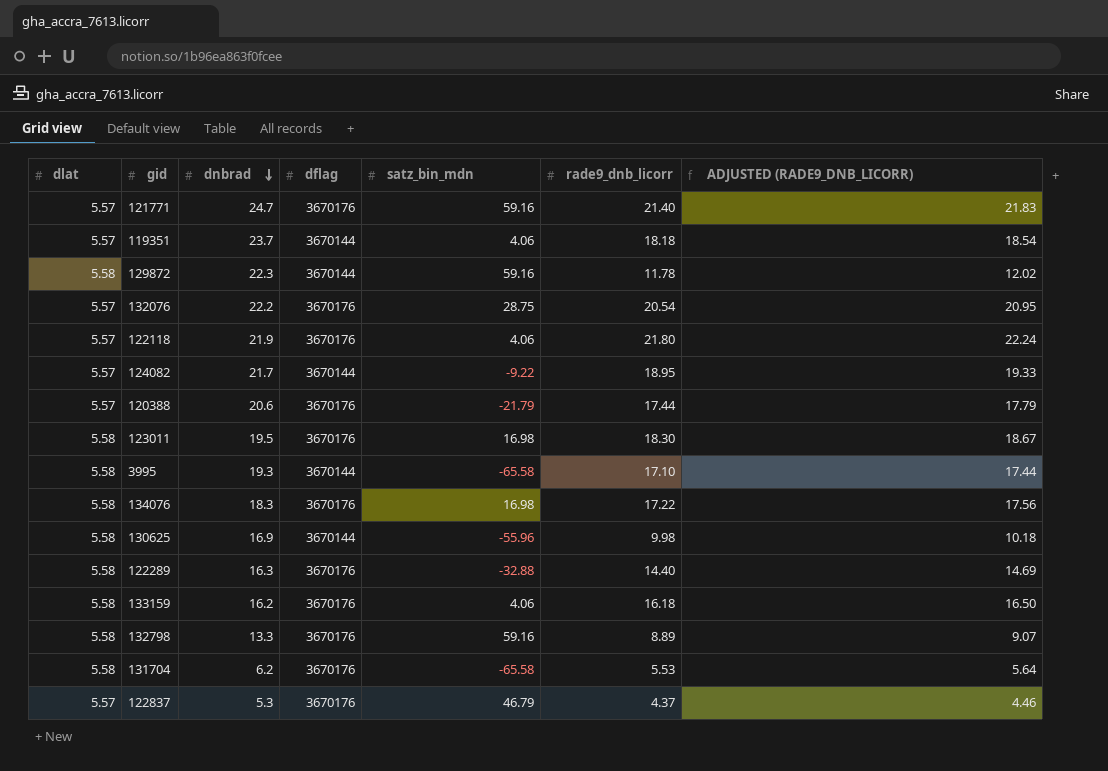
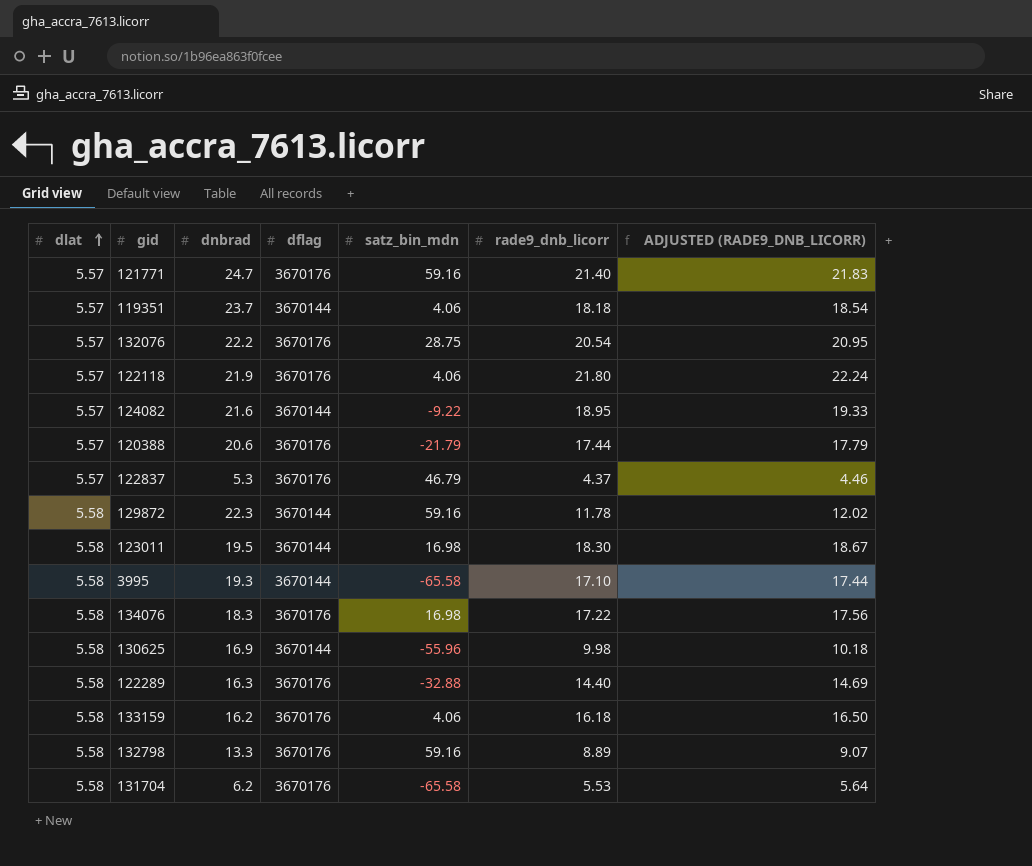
row order: dnbrad descending -> dlat ascending
124082 | dnbrad: 21.7 -> 21.6
123011 | dflag: 3670176 -> 3670144

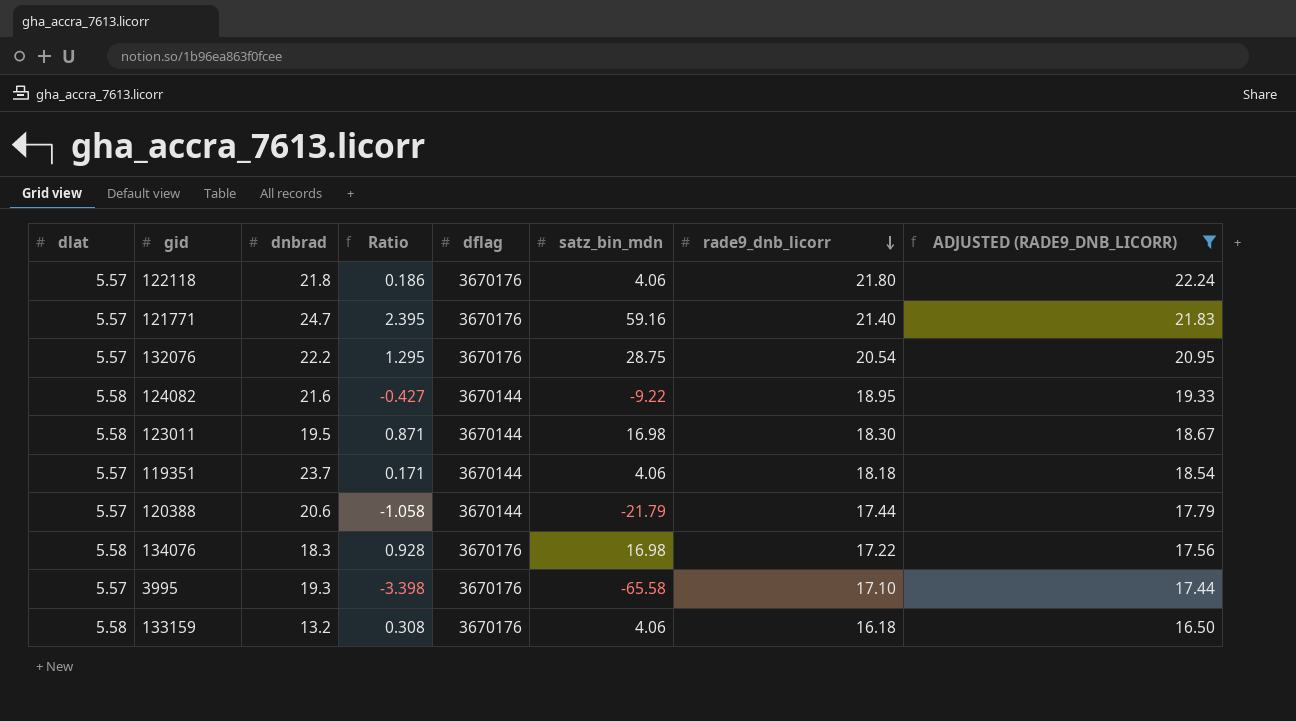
filter: none -> ADJUSTED (RADE9_DNB_LICORR) >= 16.50
row order: dlat ascending -> rade9_dnb_licorr descending
column Ratio | formula: none -> [satz_bin_mdn] / [dnbrad]
122118 | dnbrad: 21.9 -> 21.8
124082 | dlat: 5.57 -> 5.58
120388 | dflag: 3670176 -> 3670144
3995 | dlat: 5.58 -> 5.57
3995 | dflag: 3670144 -> 3670176
133159 | dnbrad: 16.2 -> 13.2

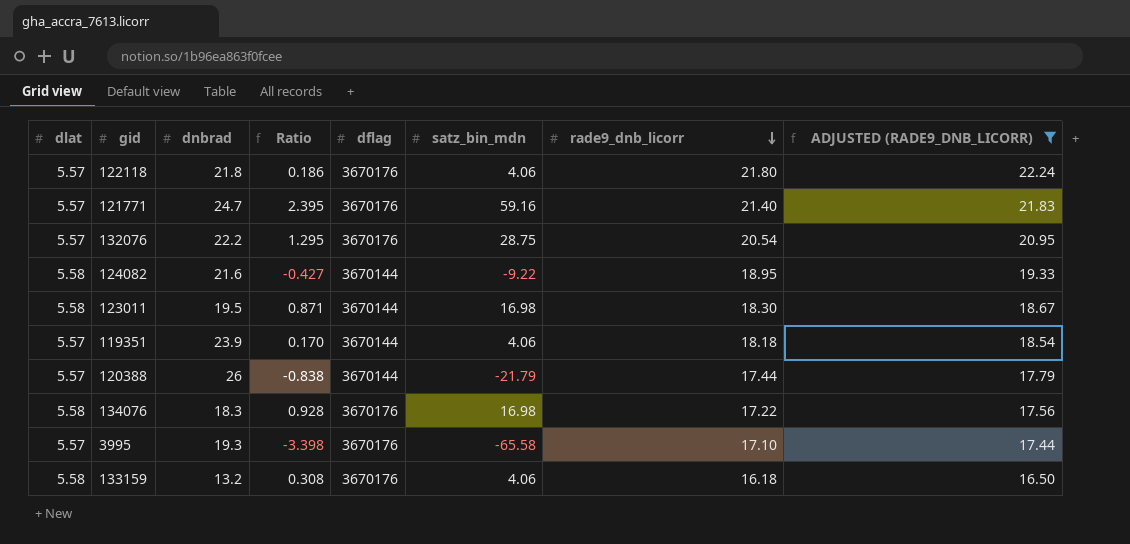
119351 | dnbrad: 23.7 -> 23.9
119351 | Ratio: 0.171 -> 0.170
120388 | dnbrad: 20.6 -> 26
120388 | Ratio: -1.058 -> -0.838

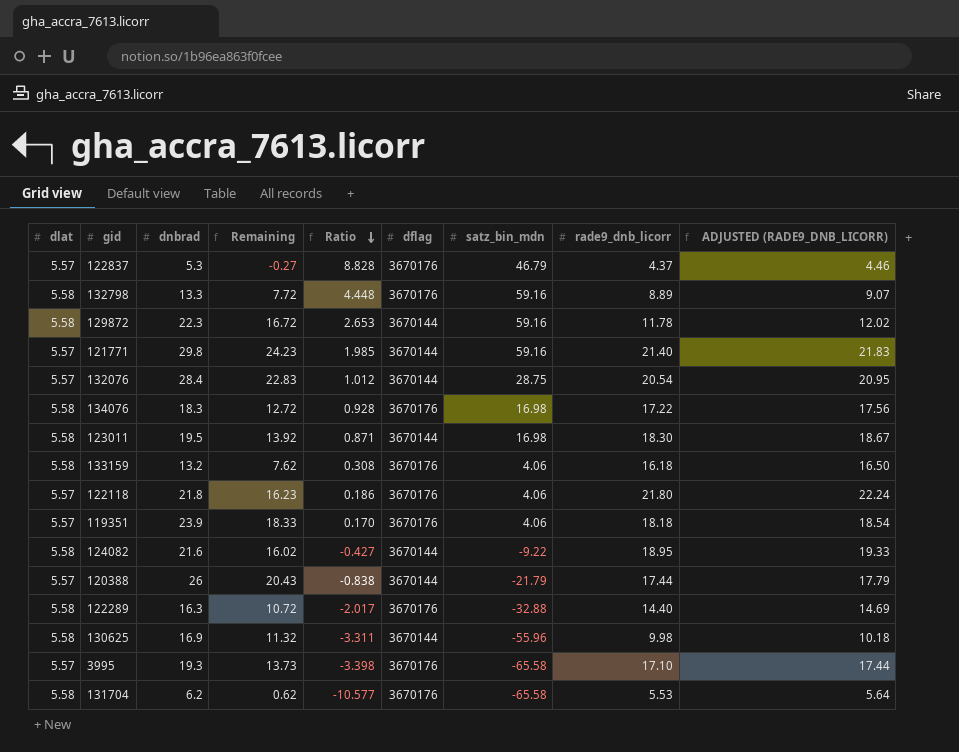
filter: ADJUSTED (RADE9_DNB_LICORR) >= 16.50 -> none
row order: rade9_dnb_licorr descending -> Ratio descending
column Remaining | formula: none -> [dnbrad] - [dlat]
121771 | dnbrad: 24.7 -> 29.8
121771 | Ratio: 2.395 -> 1.985
121771 | dflag: 3670176 -> 3670144
132076 | dnbrad: 22.2 -> 28.4
132076 | Ratio: 1.295 -> 1.012
132076 | dflag: 3670176 -> 3670144
119351 | dflag: 3670144 -> 3670176

